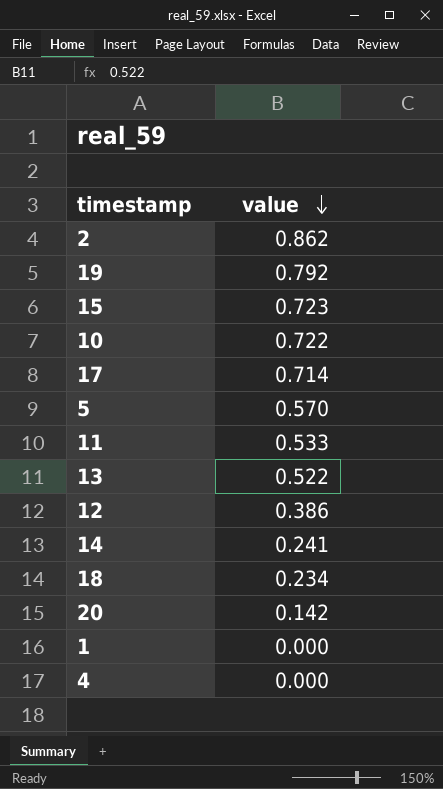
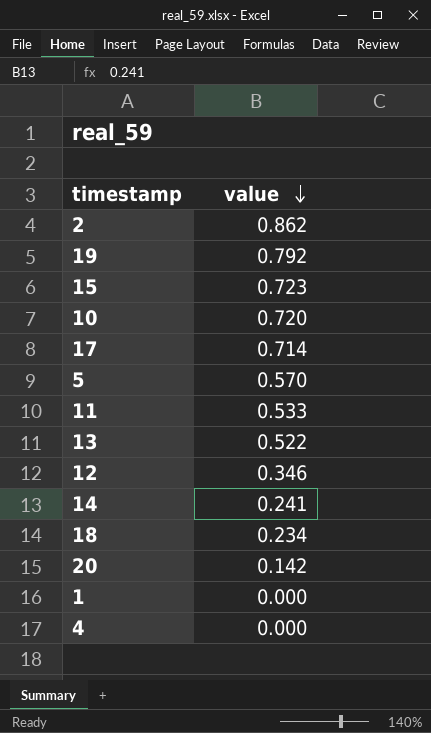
10 | value: 0.722 -> 0.720
12 | value: 0.386 -> 0.346

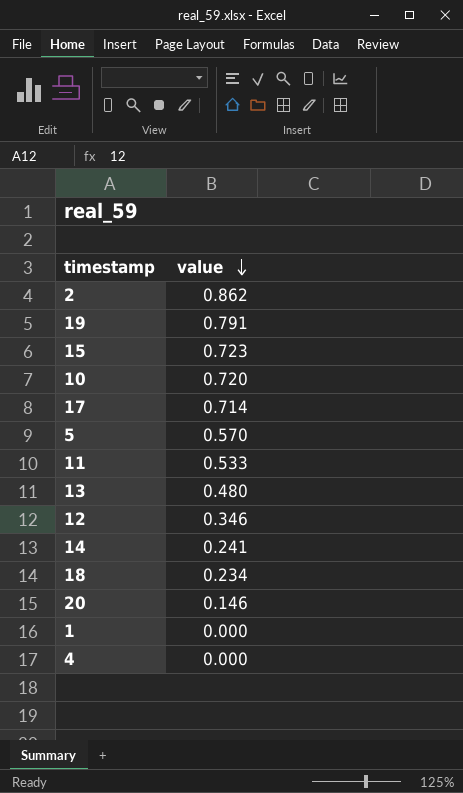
19 | value: 0.792 -> 0.791
13 | value: 0.522 -> 0.480
20 | value: 0.142 -> 0.146

